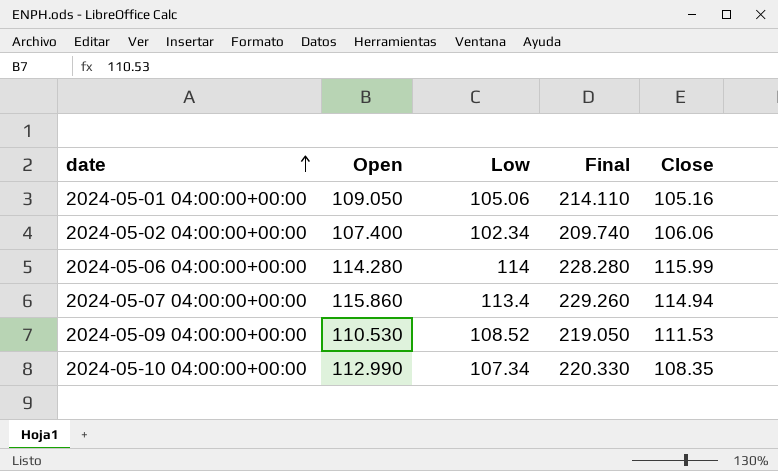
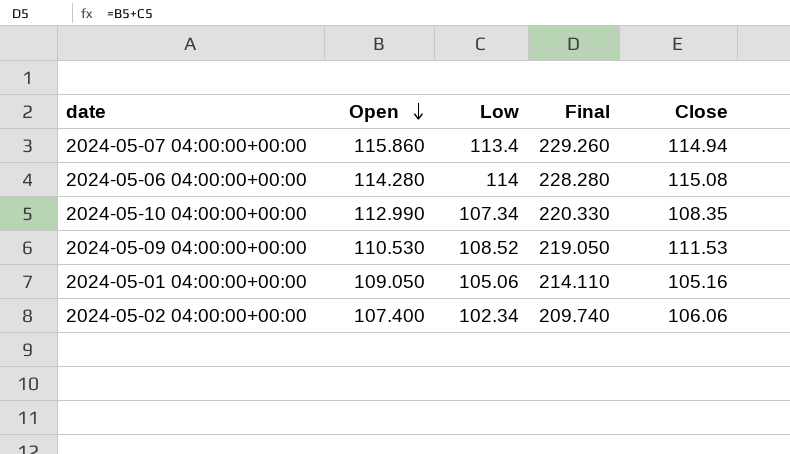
row order: date ascending -> Open descending
2024-05-06 04:00:00+00:00 | Close: 115.99 -> 115.08

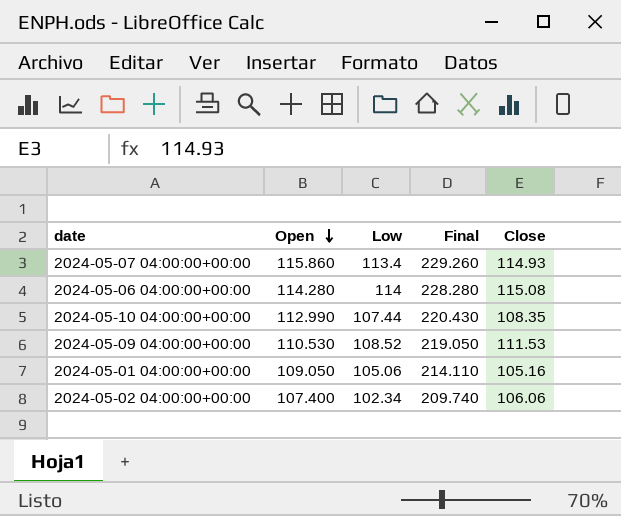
2024-05-07 04:00:00+00:00 | Close: 114.94 -> 114.93
2024-05-10 04:00:00+00:00 | Low: 107.34 -> 107.44
2024-05-10 04:00:00+00:00 | Final: 220.330 -> 220.430

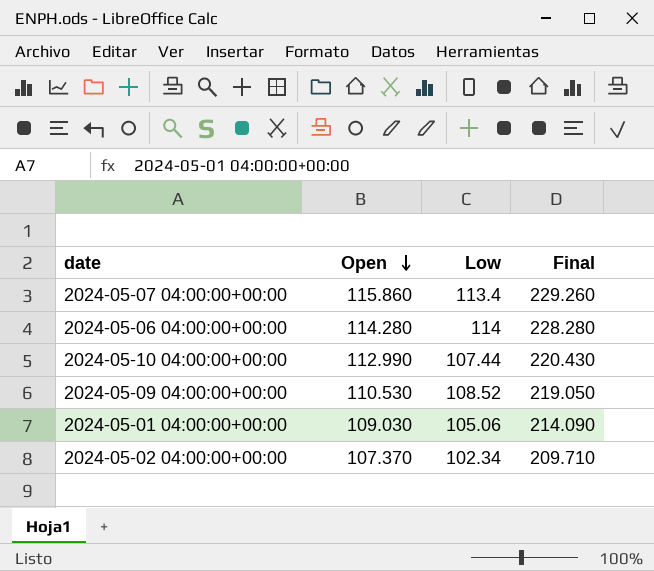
column Close | position: 5 -> none
2024-05-01 04:00:00+00:00 | Open: 109.050 -> 109.030
2024-05-01 04:00:00+00:00 | Final: 214.110 -> 214.090
2024-05-02 04:00:00+00:00 | Open: 107.400 -> 107.370
2024-05-02 04:00:00+00:00 | Final: 209.740 -> 209.710

